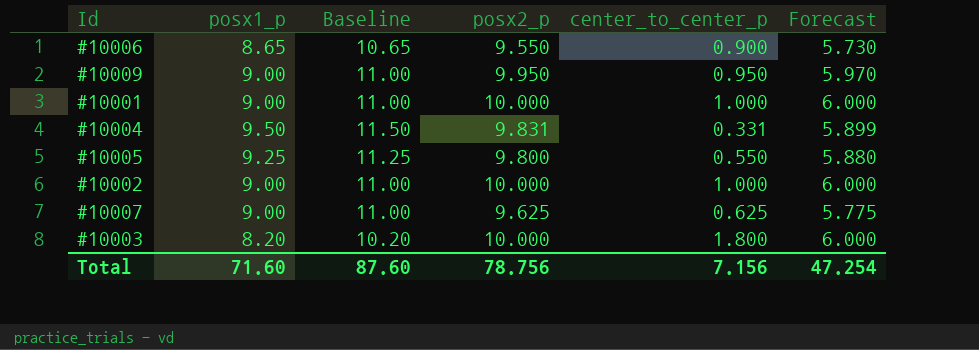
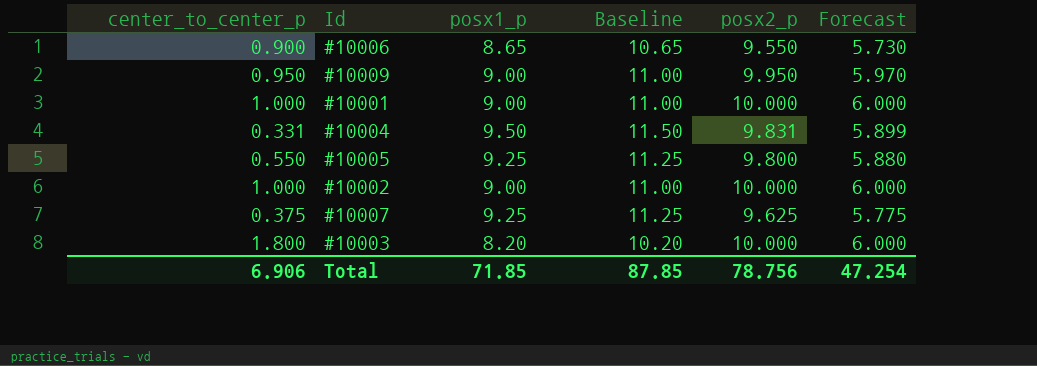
column center_to_center_p | position: 5 -> 1
#10007 | center_to_center_p: 0.625 -> 0.375
#10007 | posx1_p: 9.00 -> 9.25
#10007 | Baseline: 11.00 -> 11.25
Total | center_to_center_p: 7.156 -> 6.906
Total | posx1_p: 71.60 -> 71.85
Total | Baseline: 87.60 -> 87.85

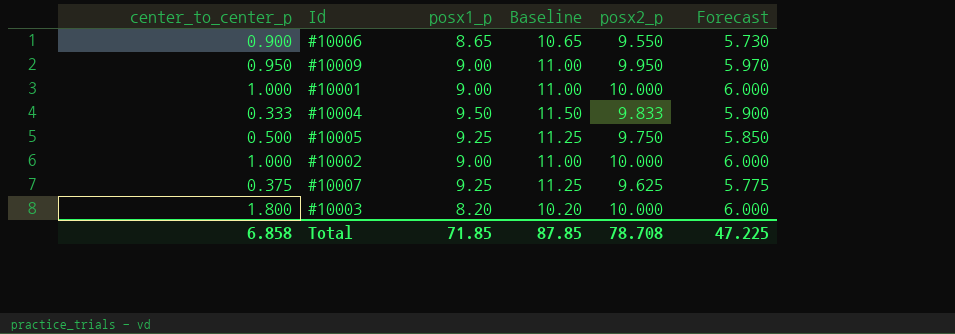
#10004 | center_to_center_p: 0.331 -> 0.333
#10004 | posx2_p: 9.831 -> 9.833
#10004 | Forecast: 5.899 -> 5.900
#10005 | center_to_center_p: 0.550 -> 0.500
#10005 | posx2_p: 9.800 -> 9.750
#10005 | Forecast: 5.880 -> 5.850
Total | center_to_center_p: 6.906 -> 6.858
Total | posx2_p: 78.756 -> 78.708
Total | Forecast: 47.254 -> 47.225

